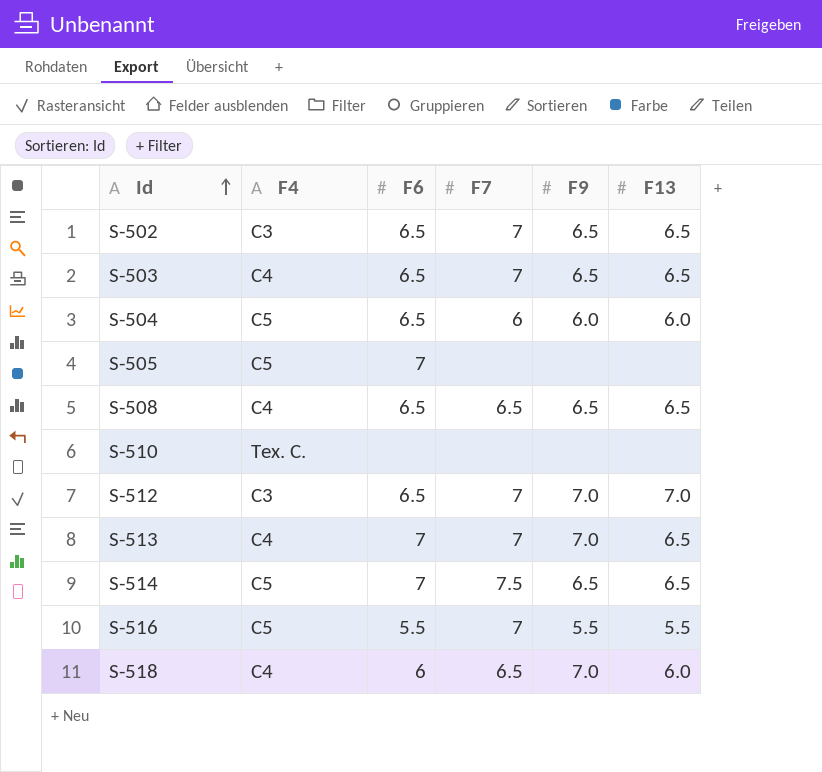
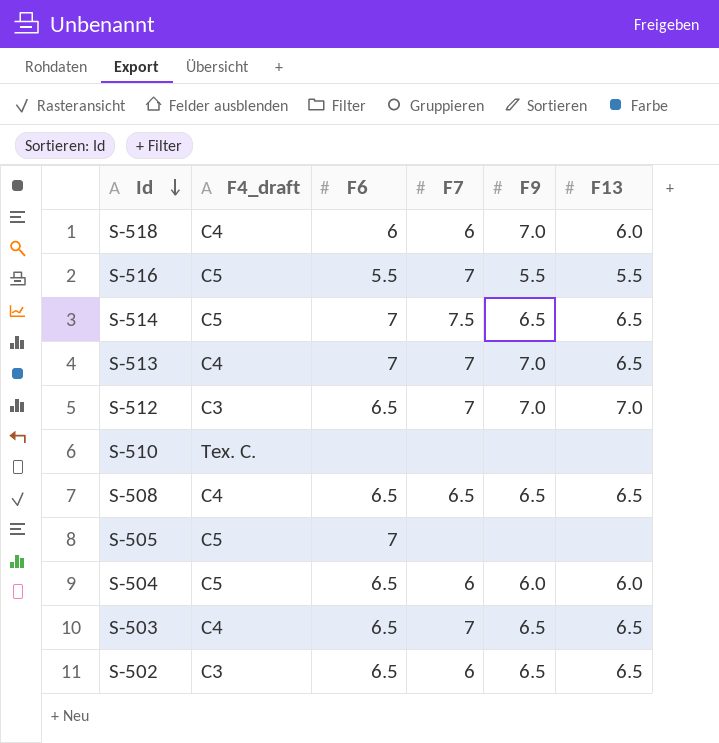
row order: Id ascending -> Id descending
column name: F4 -> F4_draft
S-518 | F7: 6.5 -> 6
S-502 | F7: 7 -> 6

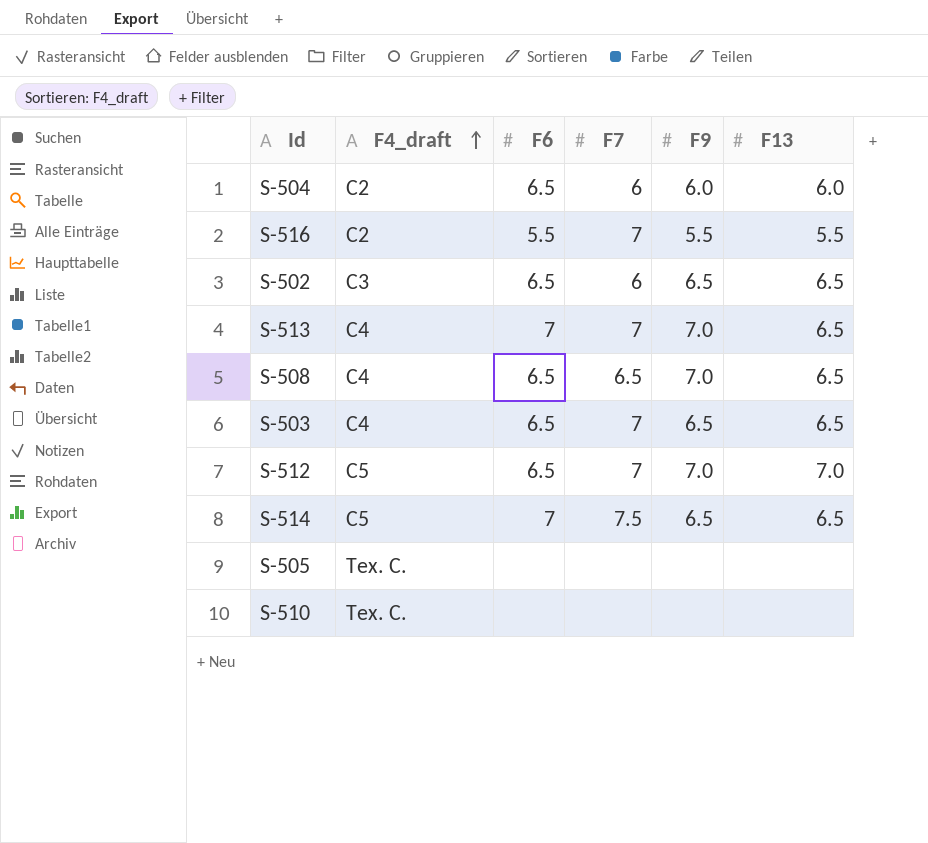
row order: Id descending -> F4_draft ascending
row S-518: С4 | 6 | 6 | 7.0 | 6.0 -> none
S-504 | F4_draft: С5 -> С2
S-516 | F4_draft: С5 -> С2
S-508 | F9: 6.5 -> 7.0
S-512 | F4_draft: С3 -> С5
S-505 | F4_draft: С5 -> Тех. С.
S-505 | F6: 7 -> none

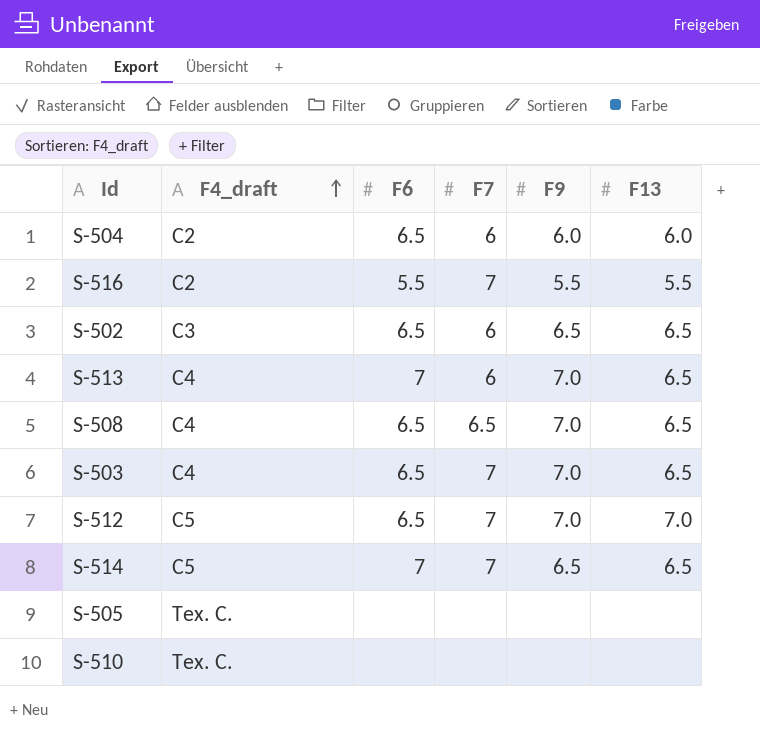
S-513 | F7: 7 -> 6
S-503 | F9: 6.5 -> 7.0
S-514 | F7: 7.5 -> 7

